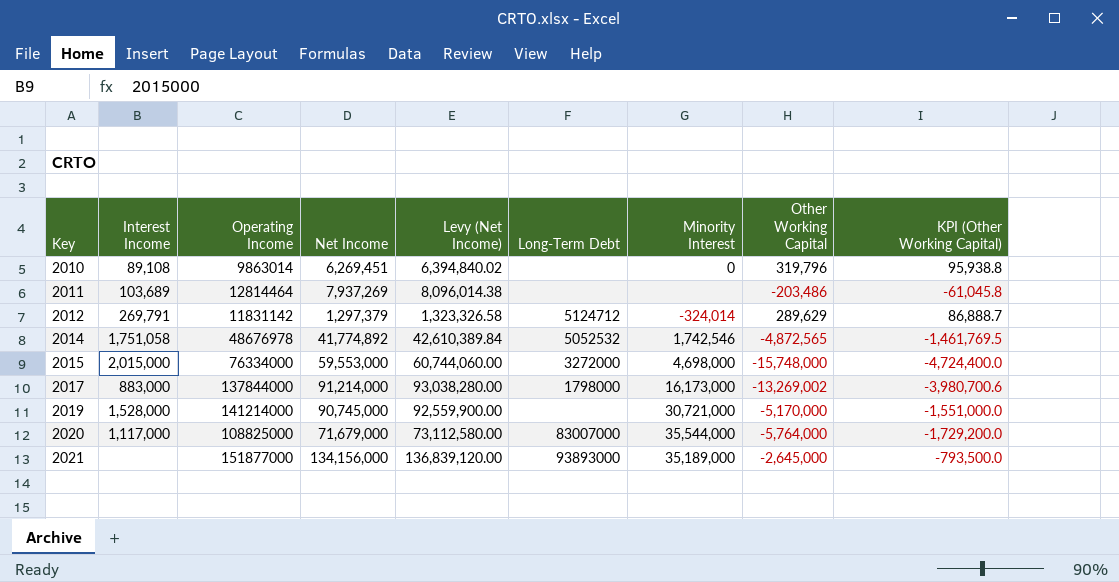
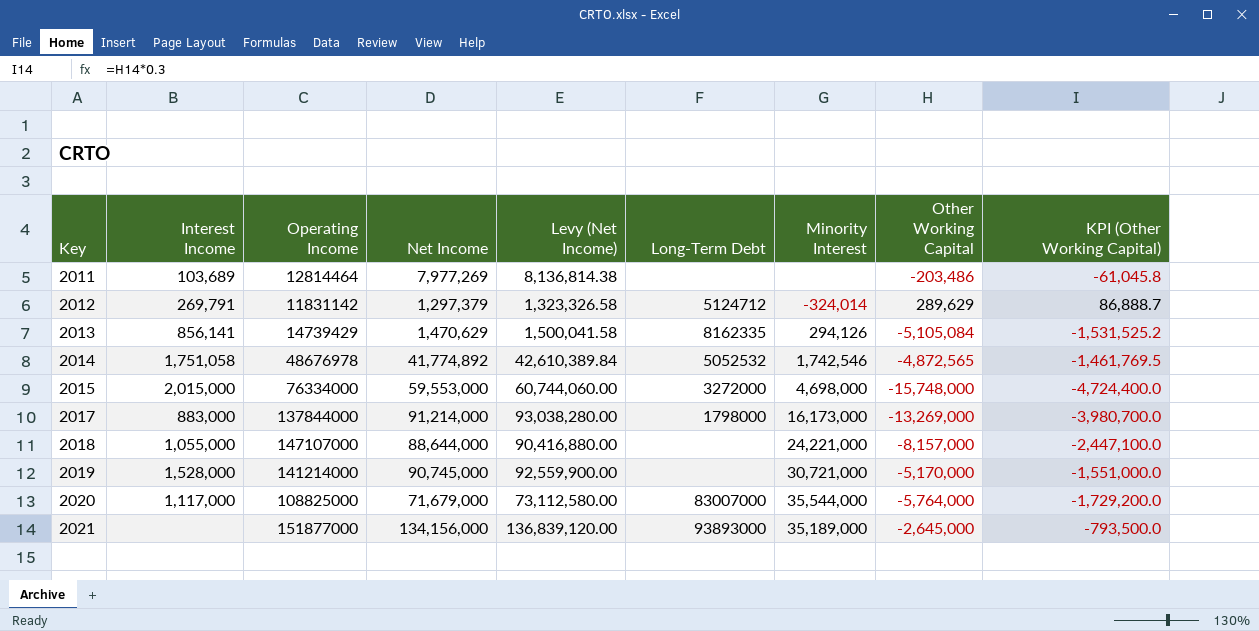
row 2010: 89,108 | 9863014 | 6,269,451 | 6,394,840.02 | none | 0 | 319,796 | 95,938.8 -> none
2011 | Net Income: 7,937,269 -> 7,977,269
2011 | Levy (Net Income): 8,096,014.38 -> 8,136,814.38
row 2013: none -> 856,141 | 14739429 | 1,470,629 | 1,500,041.58 | 8162335 | 294,126 | -5,105,084 | -1,531,525.2
2017 | Other Working Capital: -13,269,002 -> -13,269,000
2017 | KPI (Other Working Capital): -3,980,700.6 -> -3,980,700.0
row 2018: none -> 1,055,000 | 147107000 | 88,644,000 | 90,416,880.00 | none | 24,221,000 | -8,157,000 | -2,447,100.0

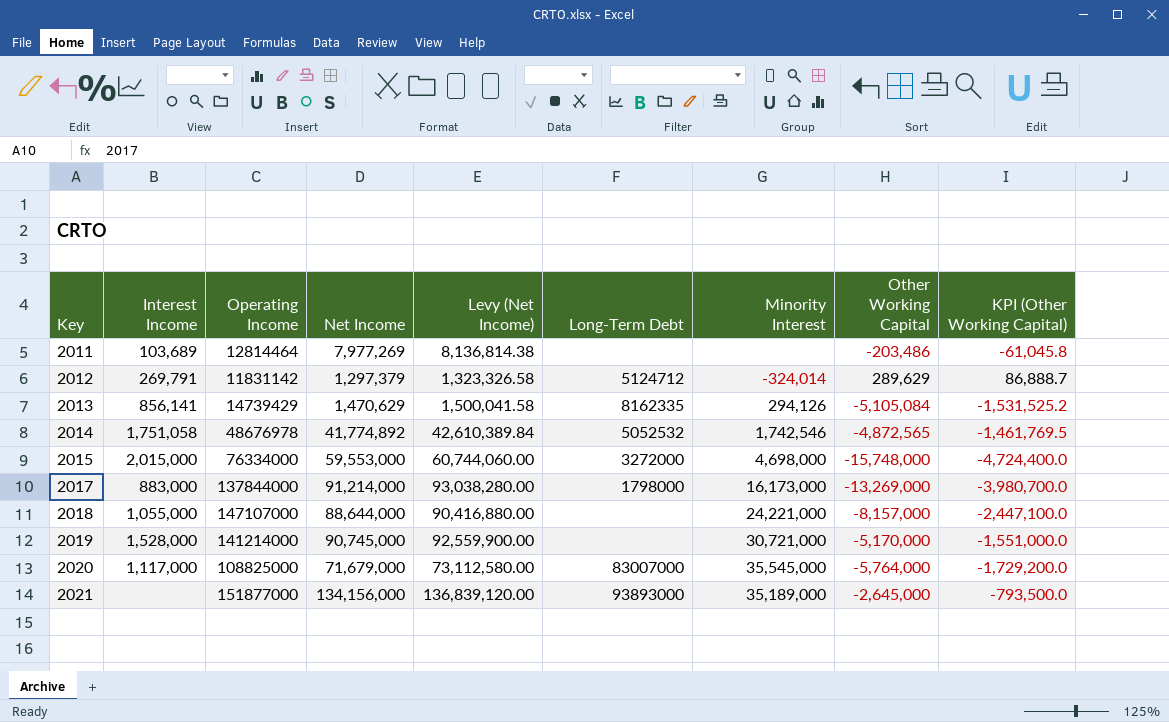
2020 | Minority Interest: 35,544,000 -> 35,545,000

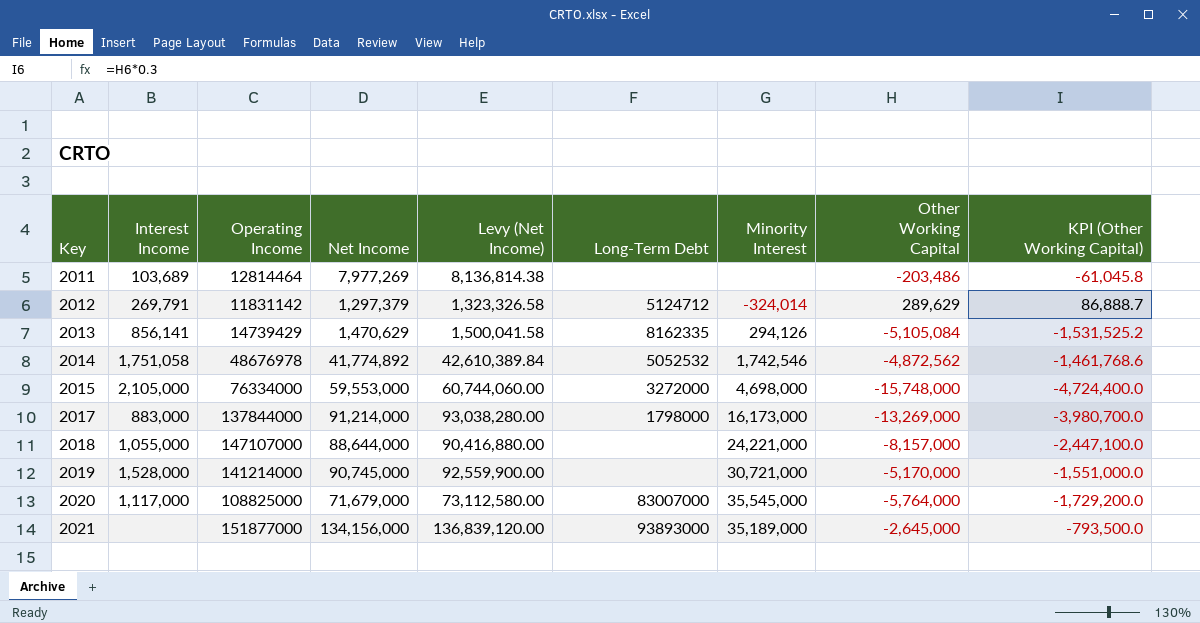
2014 | Other Working Capital: -4,872,565 -> -4,872,562
2014 | KPI (Other Working Capital): -1,461,769.5 -> -1,461,768.6
2015 | Interest Income: 2,015,000 -> 2,105,000

